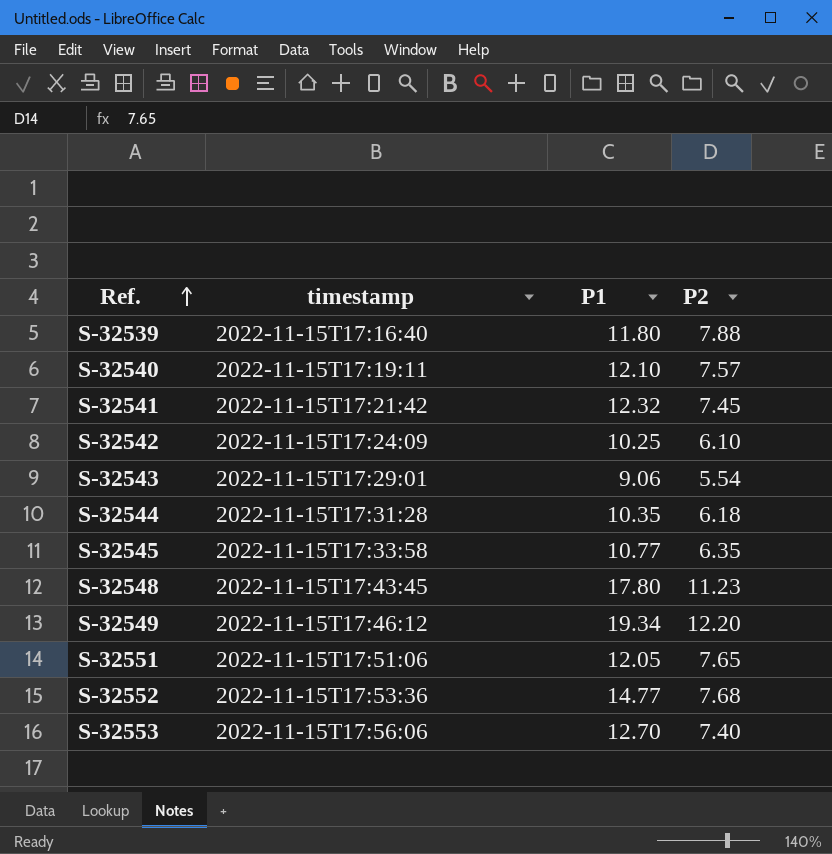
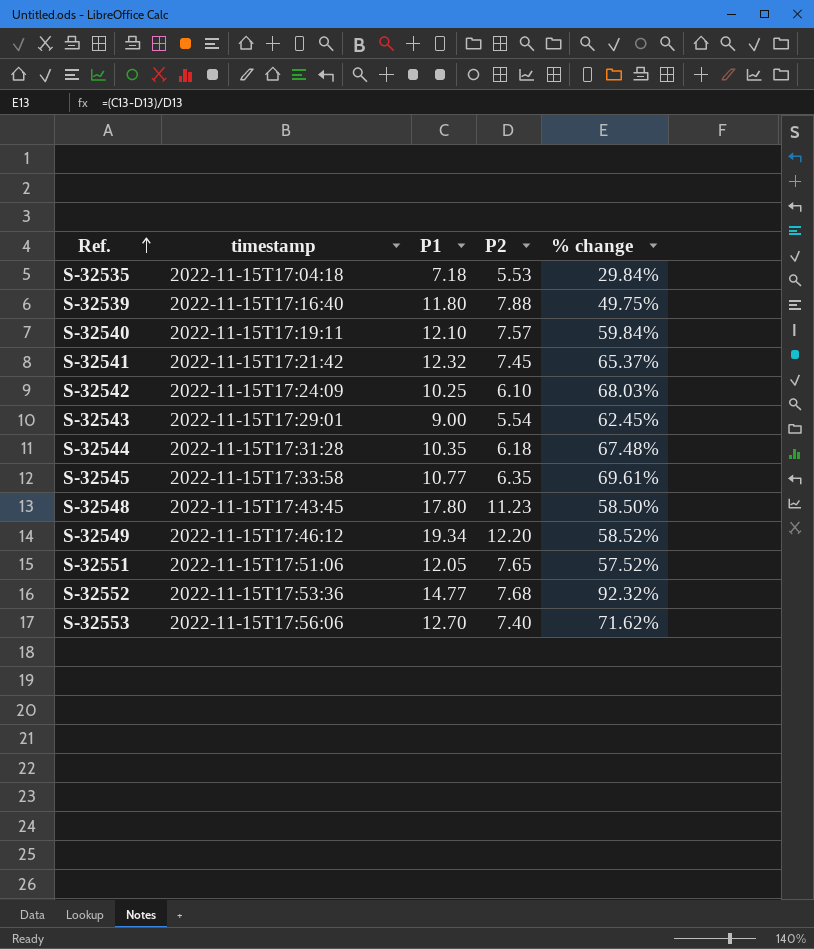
column % change | formula: none -> ([P1] - [P2]) / [P2]
row S-32535: none -> 2022-11-15T17:04:18 | 7.18 | 5.53 | 29.84%
S-32543 | P1: 9.06 -> 9.00

